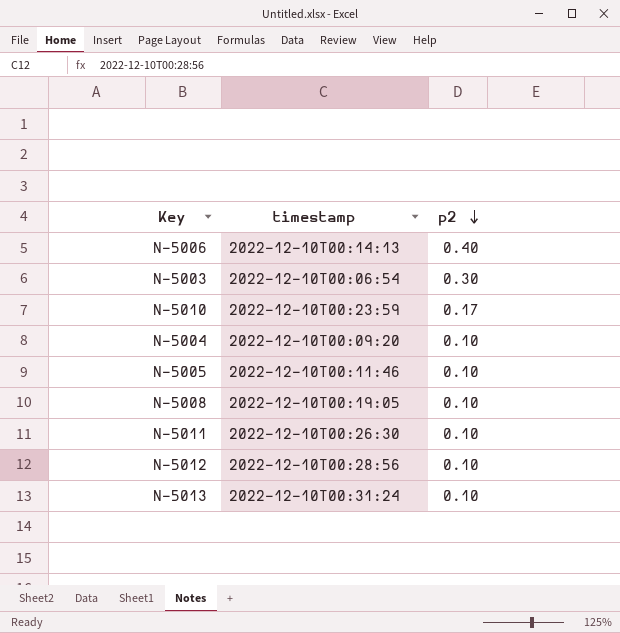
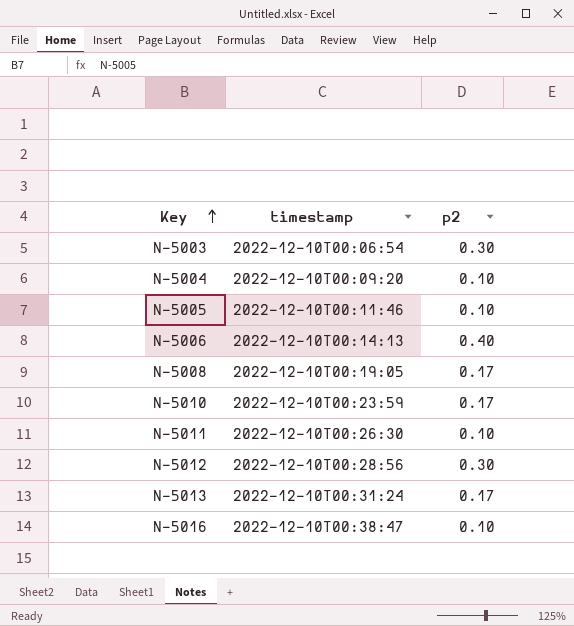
row order: p2 descending -> Key ascending
N-5008 | p2: 0.10 -> 0.17
N-5012 | p2: 0.10 -> 0.30
N-5013 | p2: 0.10 -> 0.17
row N-5016: none -> 2022-12-10T00:38:47 | 0.10

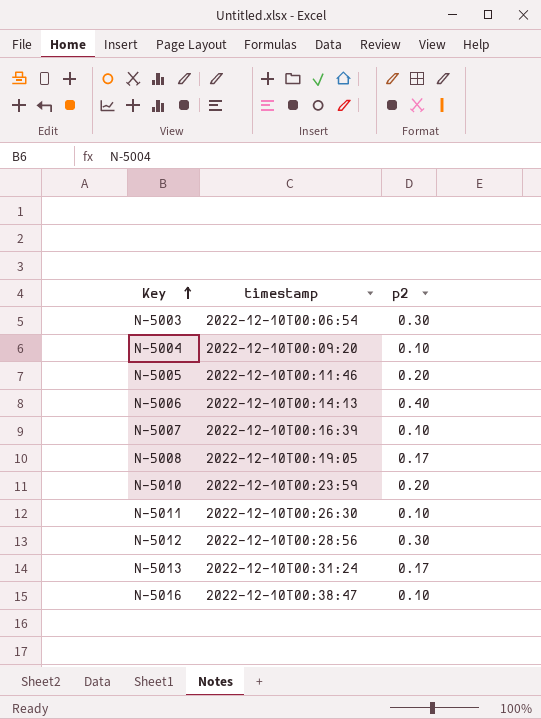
N-5005 | p2: 0.10 -> 0.20
row N-5007: none -> 2022-12-10T00:16:39 | 0.10
N-5010 | p2: 0.17 -> 0.20

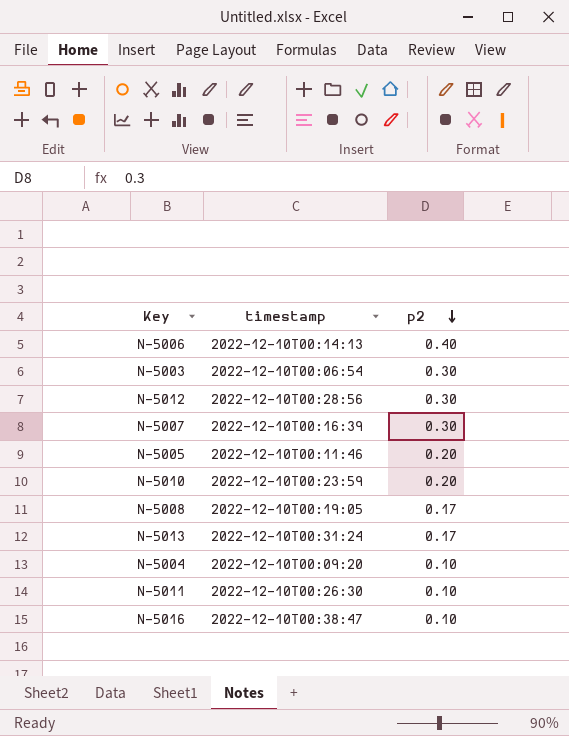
row order: Key ascending -> p2 descending
N-5007 | p2: 0.10 -> 0.30

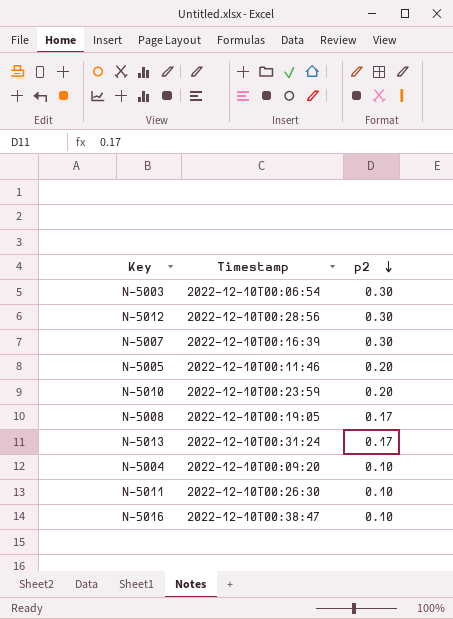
column name: timestamp -> Timestamp
row N-5006: 2022-12-10T00:14:13 | 0.40 -> none

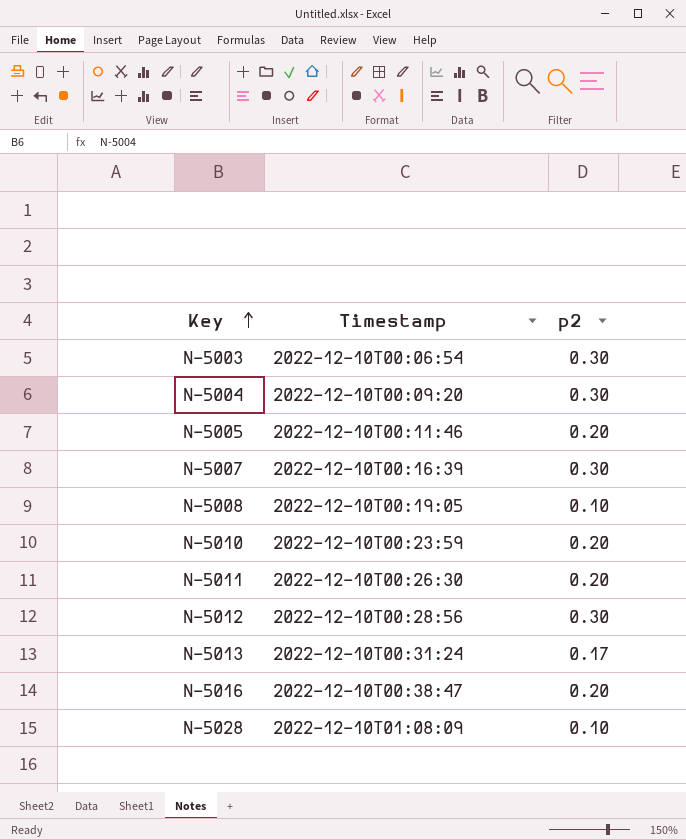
row order: p2 descending -> Key ascending
N-5004 | p2: 0.10 -> 0.30
N-5008 | p2: 0.17 -> 0.10
N-5011 | p2: 0.10 -> 0.20
N-5016 | p2: 0.10 -> 0.20
row N-5028: none -> 2022-12-10T01:08:09 | 0.10

